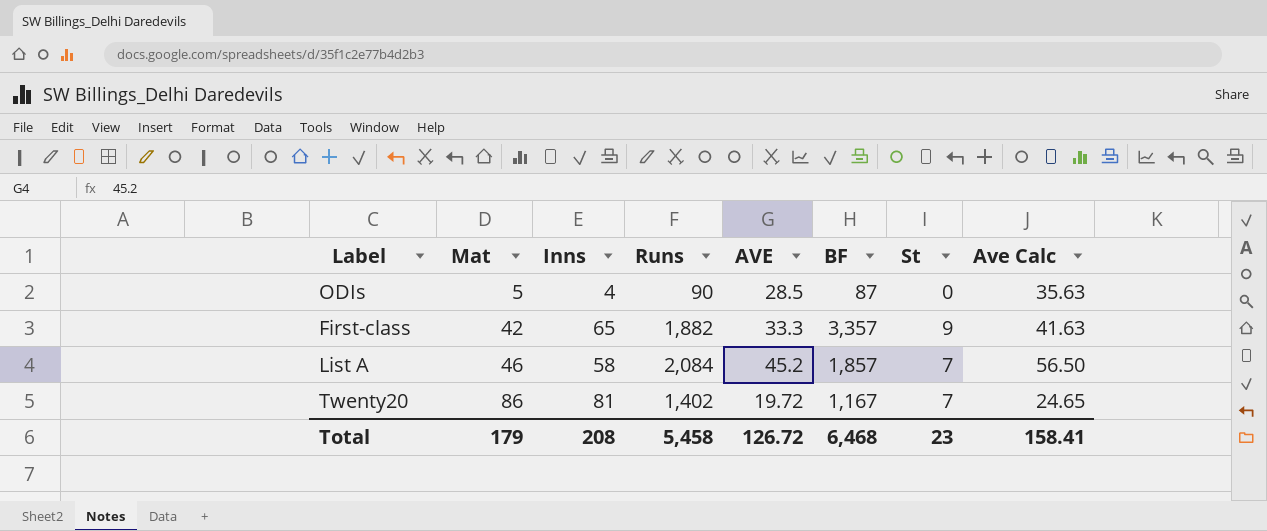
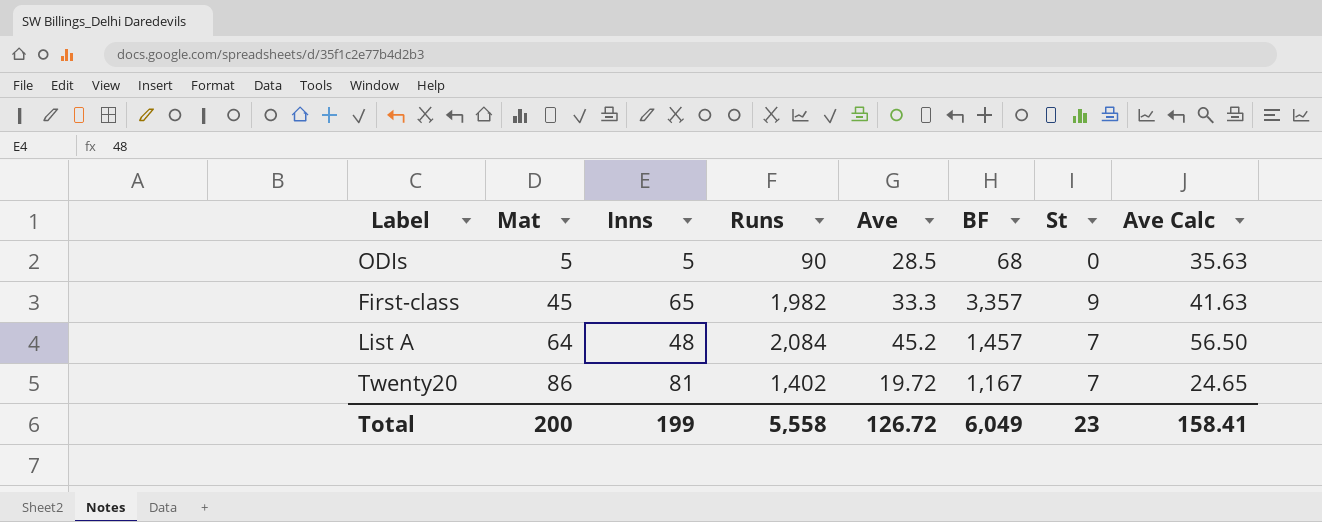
column name: AVE -> Ave
ODIs | Inns: 4 -> 5
ODIs | BF: 87 -> 68
First-class | Mat: 42 -> 45
First-class | Runs: 1,882 -> 1,982
List A | Mat: 46 -> 64
List A | Inns: 58 -> 48
List A | BF: 1,857 -> 1,457
Total | Mat: 179 -> 200
Total | Inns: 208 -> 199
Total | Runs: 5,458 -> 5,558
Total | BF: 6,468 -> 6,049

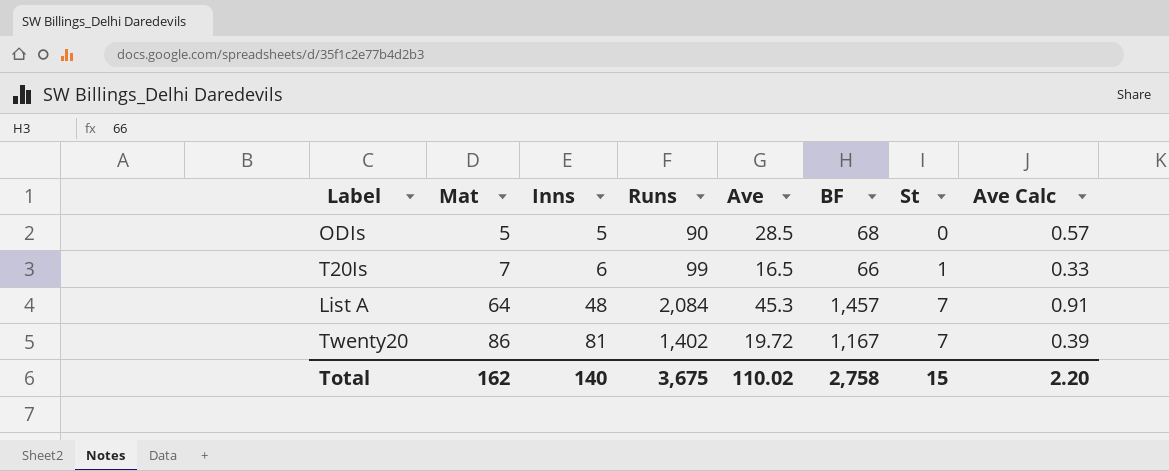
column Ave Calc | formula: [Ave] * 1.25 -> [Ave] * 0.02
row First-class: 45 | 65 | 1,982 | 33.3 | 3,357 | 9 | 41.63 -> none
row T20Is: none -> 7 | 6 | 99 | 16.5 | 66 | 1 | 0.33
List A | Ave: 45.2 -> 45.3
Total | Mat: 200 -> 162
Total | Inns: 199 -> 140
Total | Runs: 5,558 -> 3,675
Total | Ave: 126.72 -> 110.02
Total | BF: 6,049 -> 2,758
Total | St: 23 -> 15
Total | Ave Calc: 158.41 -> 2.20

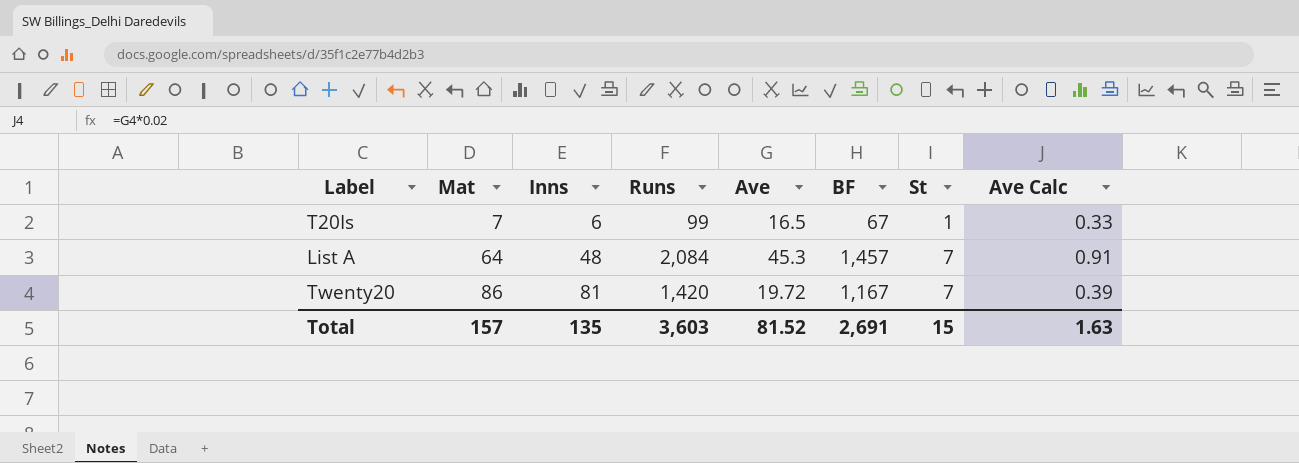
row ODIs: 5 | 5 | 90 | 28.5 | 68 | 0 | 0.57 -> none
T20Is | BF: 66 -> 67
Twenty20 | Runs: 1,402 -> 1,420
Total | Mat: 162 -> 157
Total | Inns: 140 -> 135
Total | Runs: 3,675 -> 3,603
Total | Ave: 110.02 -> 81.52
Total | BF: 2,758 -> 2,691
Total | Ave Calc: 2.20 -> 1.63

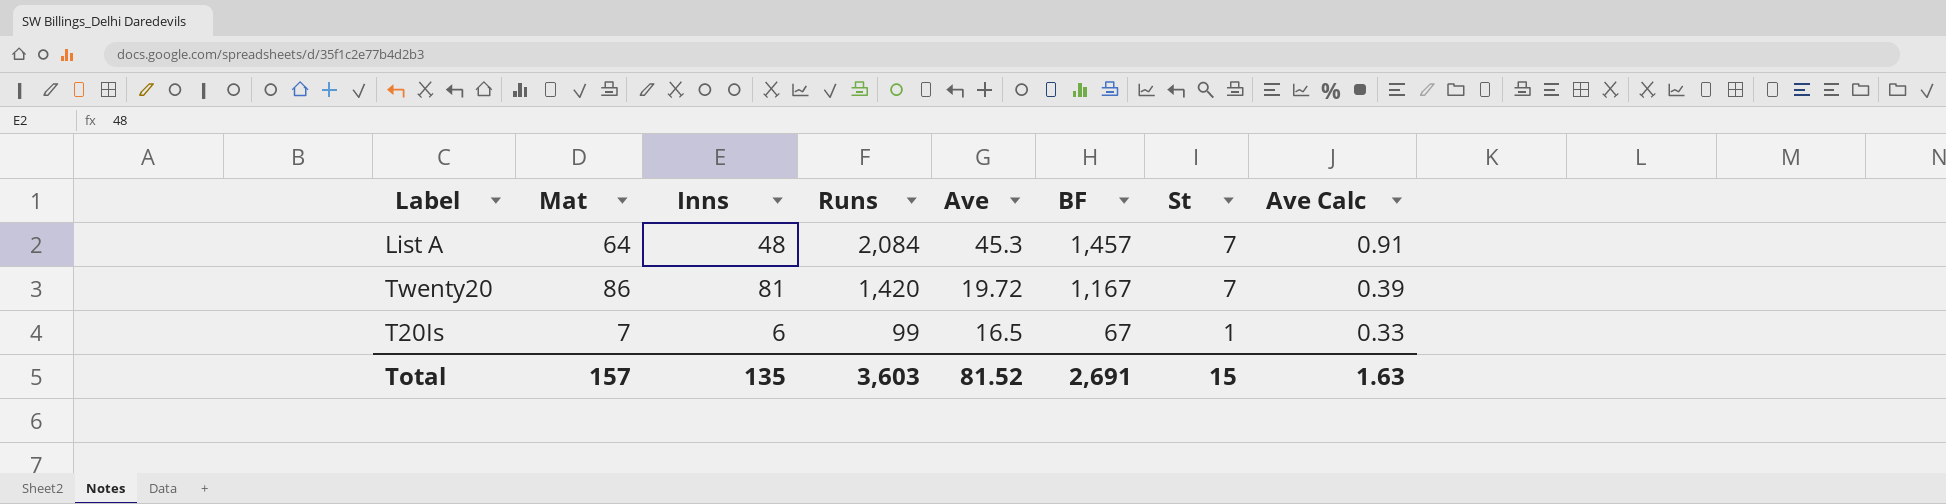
row order: Mat ascending -> Runs descending

